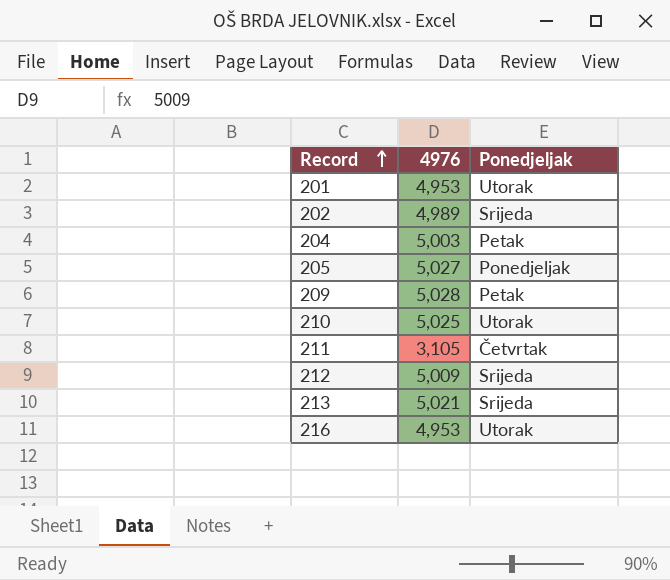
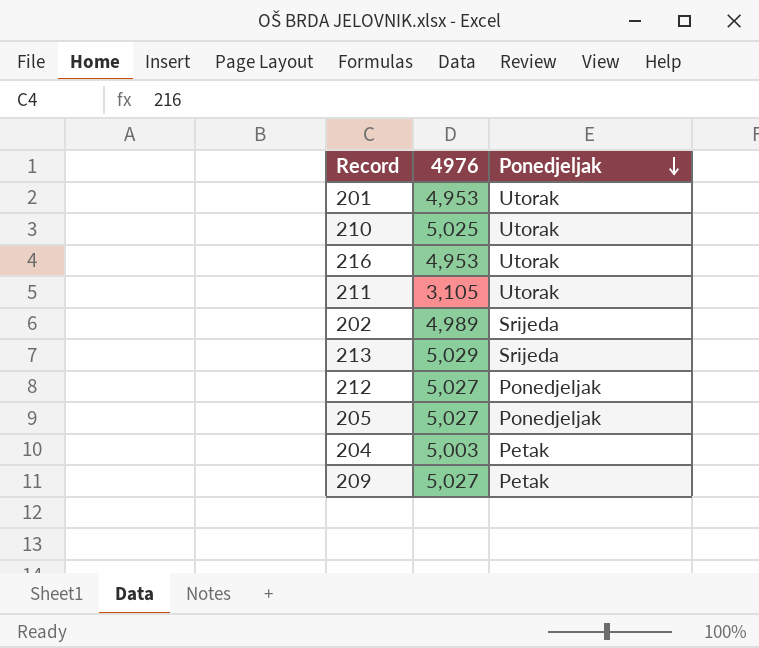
row order: Record ascending -> Ponedjeljak descending
211 | Ponedjeljak: Četvrtak -> Utorak
213 | 4976: 5,021 -> 5,029
212 | 4976: 5,009 -> 5,027
212 | Ponedjeljak: Srijeda -> Ponedjeljak
209 | 4976: 5,028 -> 5,027

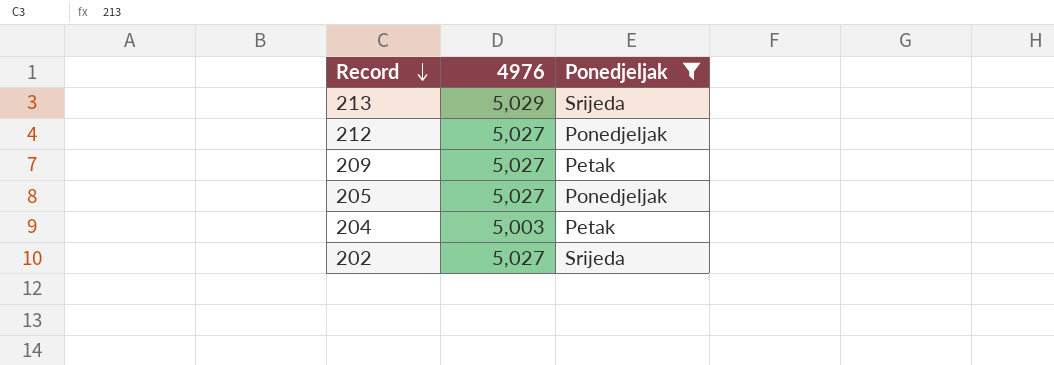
filter: none -> Ponedjeljak != Utorak
row order: Ponedjeljak descending -> Record descending
202 | 4976: 4,989 -> 5,027

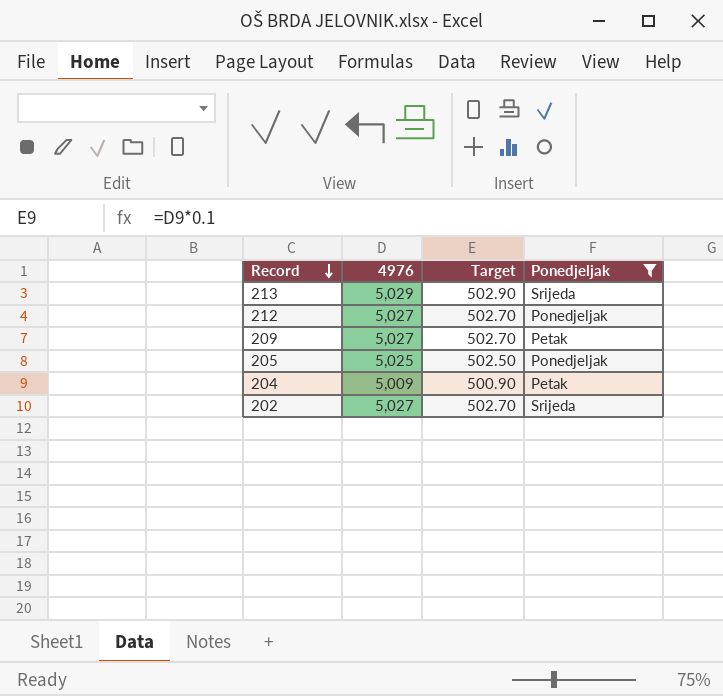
column Target | formula: none -> [4976] * 0.1
205 | 4976: 5,027 -> 5,025
204 | 4976: 5,003 -> 5,009

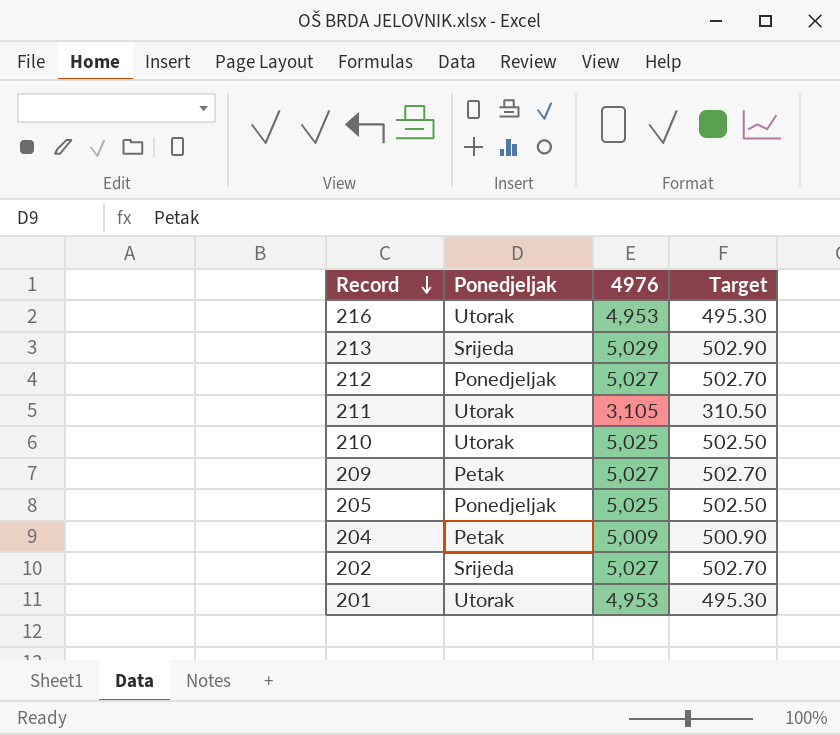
filter: Ponedjeljak != Utorak -> none
column Ponedjeljak | position: 4 -> 2

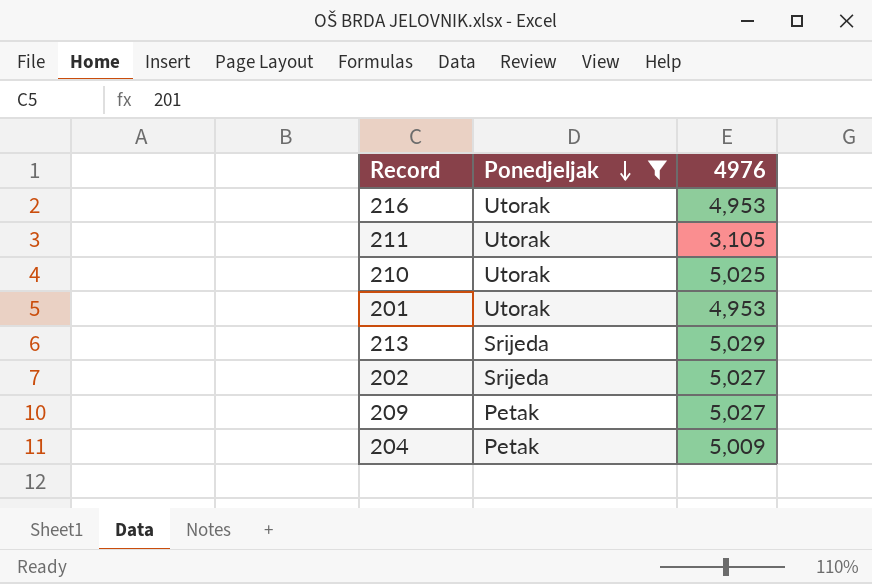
filter: none -> Ponedjeljak != Ponedjeljak
row order: Record descending -> Ponedjeljak descending
column Target | formula: [4976] * 0.1 -> none

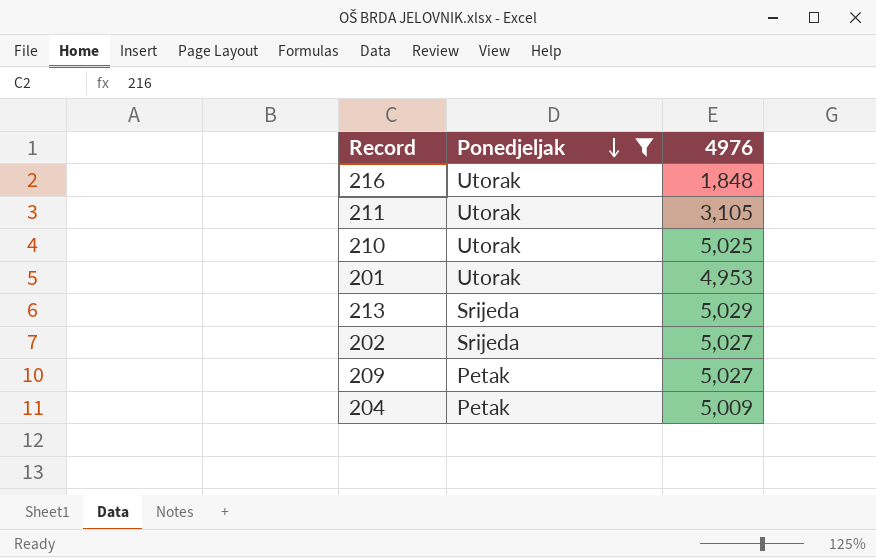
216 | 4976: 4,953 -> 1,848

